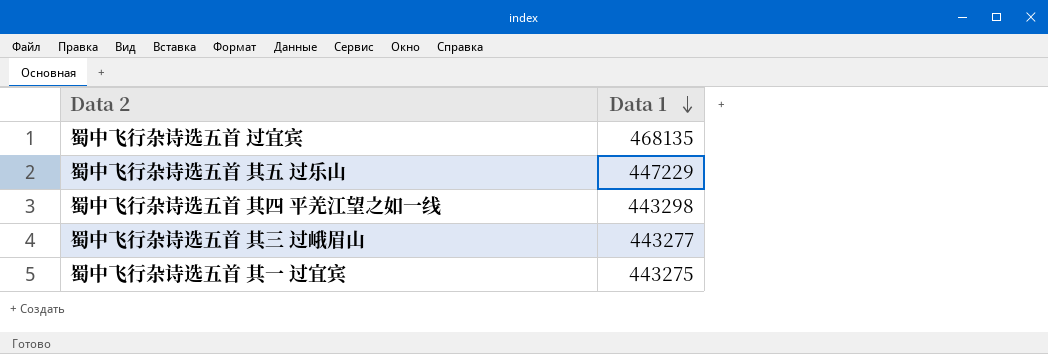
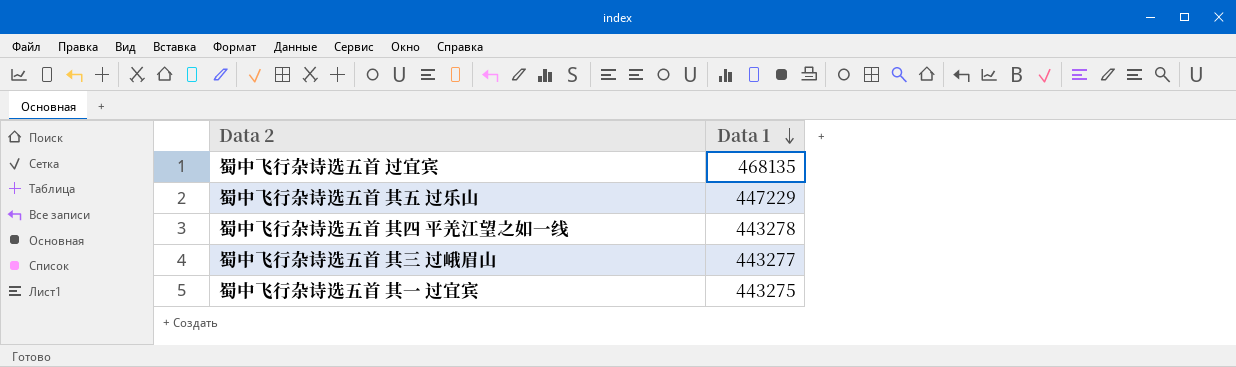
蜀中飞行杂诗选五首 其四 平羌江望之如一线 | Data 1: 443298 -> 443278

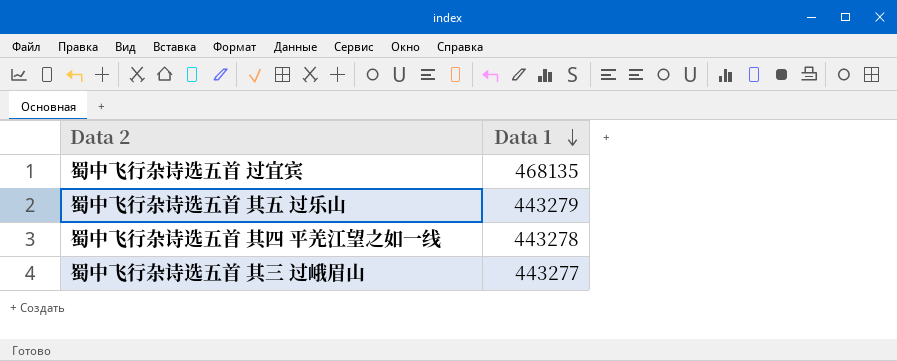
row 蜀中飞行杂诗选五首 其一 过宜宾: 443275 -> none
蜀中飞行杂诗选五首 其五 过乐山 | Data 1: 447229 -> 443279

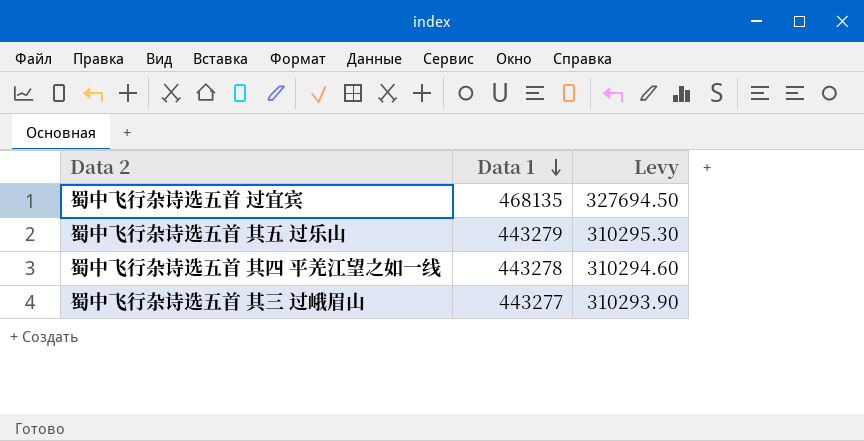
column Levy | formula: none -> [Data 1] * 0.7

